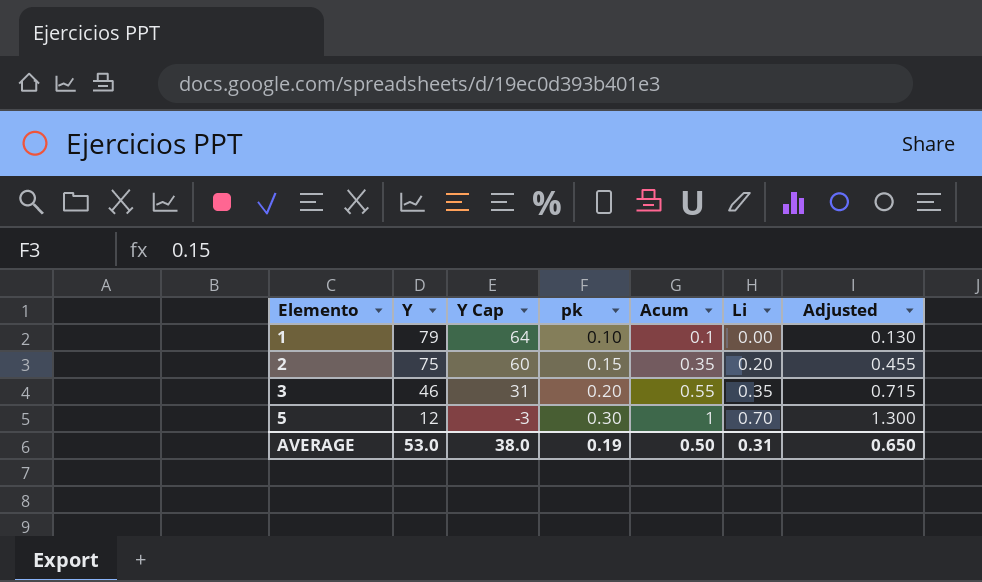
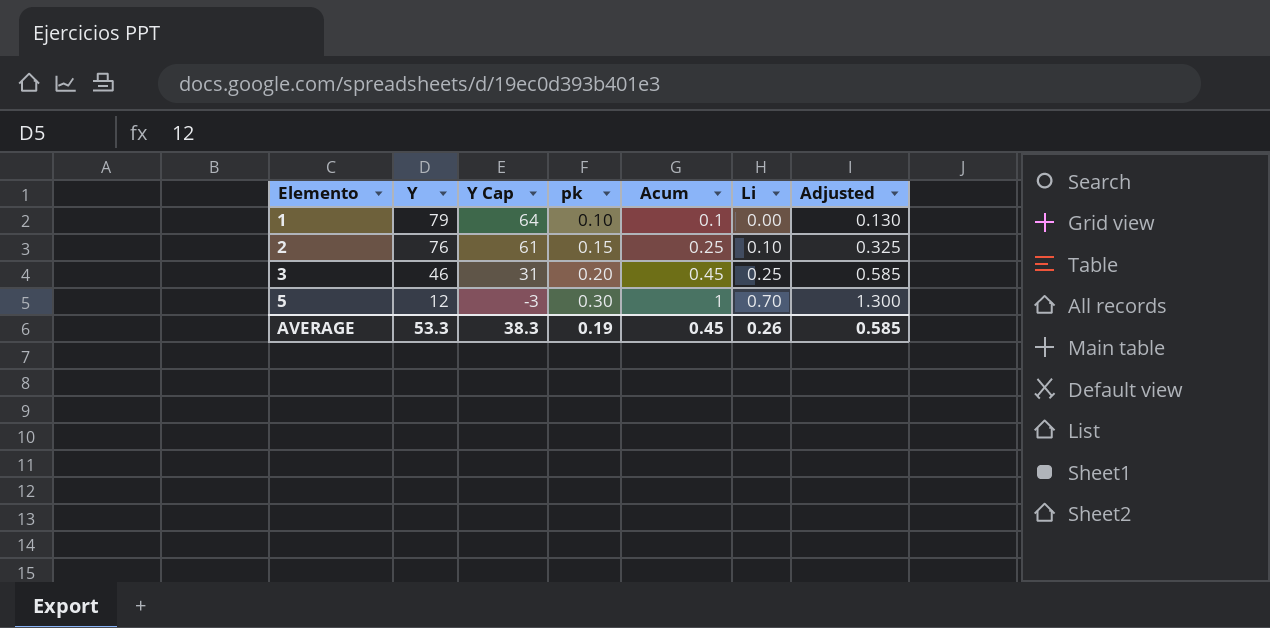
2 | Y: 75 -> 76
2 | Y Cap: 60 -> 61
2 | Acum: 0.35 -> 0.25
2 | Li: 0.20 -> 0.10
2 | Adjusted: 0.455 -> 0.325
3 | Acum: 0.55 -> 0.45
3 | Li: 0.35 -> 0.25
3 | Adjusted: 0.715 -> 0.585
AVERAGE | Y: 53.0 -> 53.3
AVERAGE | Y Cap: 38.0 -> 38.3
AVERAGE | Acum: 0.50 -> 0.45
AVERAGE | Li: 0.31 -> 0.26
AVERAGE | Adjusted: 0.650 -> 0.585

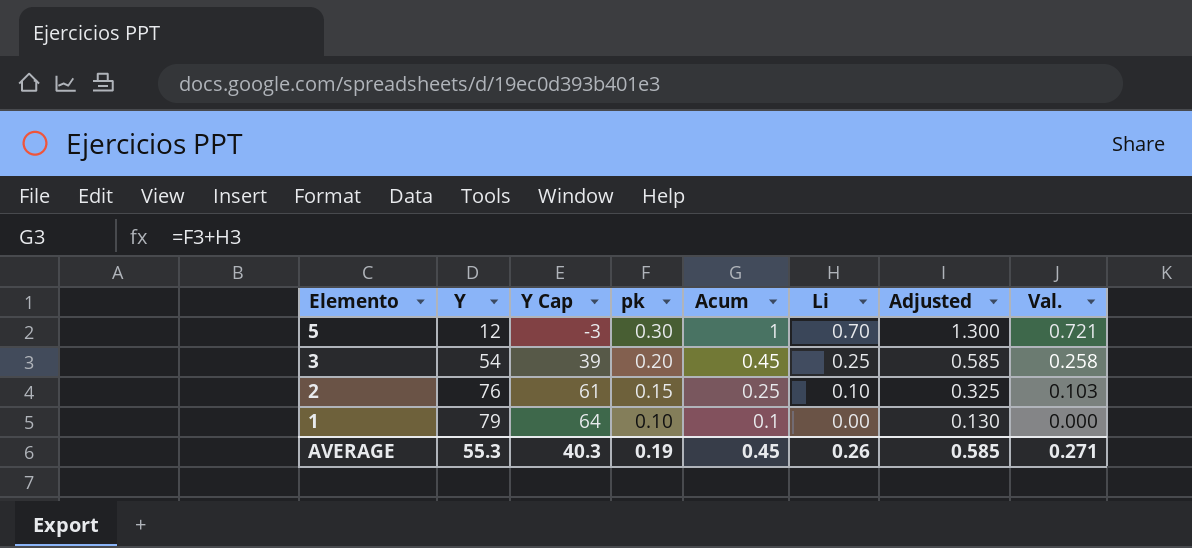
row order: Elemento ascending -> Elemento descending
column Val. | formula: none -> [Li] * 1.03
3 | Y: 46 -> 54
3 | Y Cap: 31 -> 39
AVERAGE | Y: 53.3 -> 55.3
AVERAGE | Y Cap: 38.3 -> 40.3

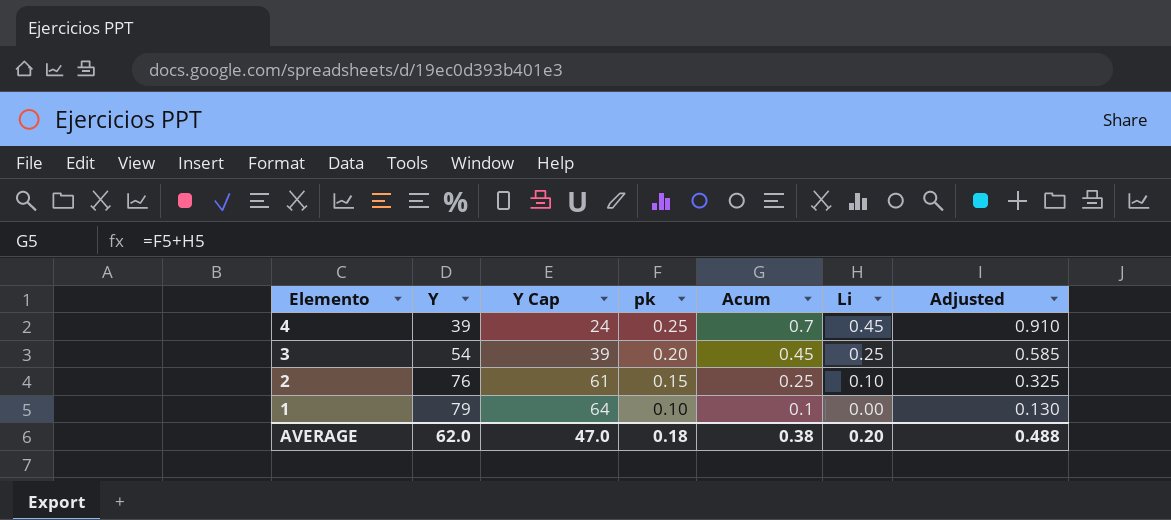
column Val. | formula: [Li] * 1.03 -> none
row 5: 12 | -3 | 0.30 | 1 | 0.70 | 1.300 | 0.721 -> none
row 4: none -> 39 | 24 | 0.25 | 0.7 | 0.45 | 0.910
AVERAGE | Y: 55.3 -> 62.0
AVERAGE | Y Cap: 40.3 -> 47.0
AVERAGE | pk: 0.19 -> 0.18
AVERAGE | Acum: 0.45 -> 0.38
AVERAGE | Li: 0.26 -> 0.20
AVERAGE | Adjusted: 0.585 -> 0.488

